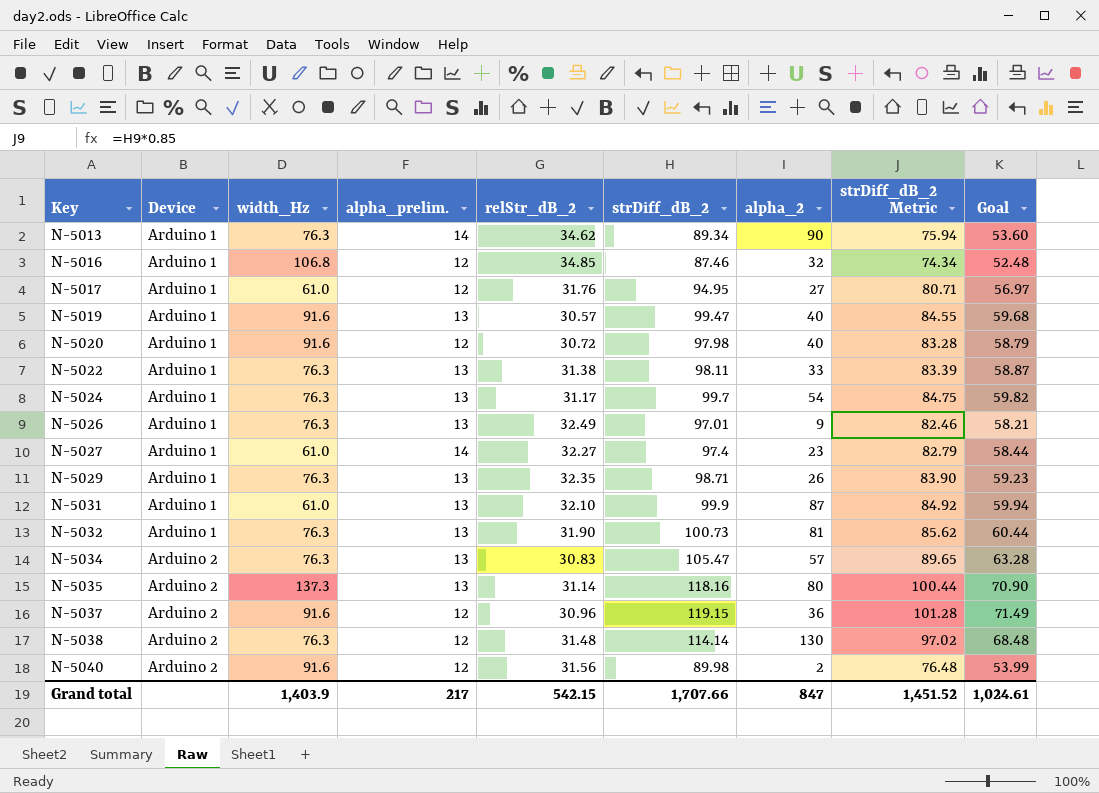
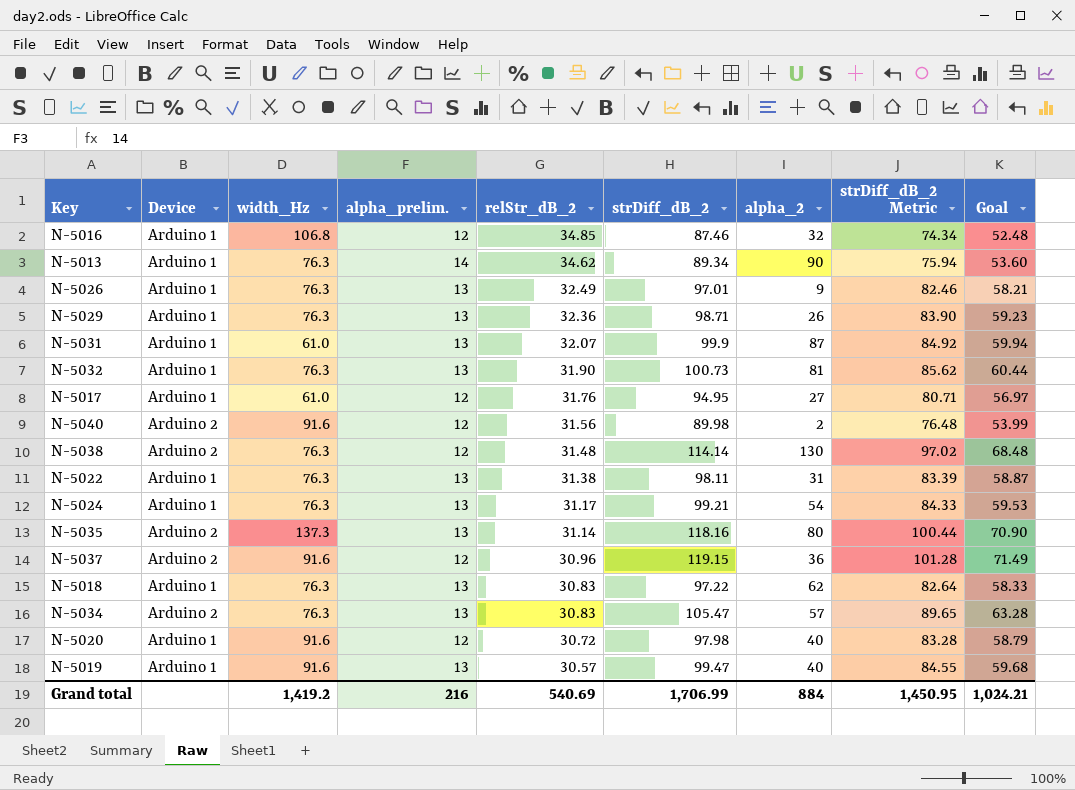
row order: Key ascending -> relStr_dB_2 descending
row N-5027: Arduino 1 | 61.0 | 14 | 32.27 | 97.4 | 23 | 82.79 | 58.44 -> none
N-5029 | relStr_dB_2: 32.35 -> 32.36
N-5031 | relStr_dB_2: 32.10 -> 32.07
N-5022 | alpha_2: 33 -> 31
N-5024 | strDiff_dB_2: 99.7 -> 99.21
N-5024 | strDiff_dB_2 Metric: 84.75 -> 84.33
N-5024 | Goal: 59.82 -> 59.53
row N-5018: none -> Arduino 1 | 76.3 | 13 | 30.83 | 97.22 | 62 | 82.64 | 58.33
Grand total | width_Hz: 1,403.9 -> 1,419.2
Grand total | alpha_prelim.: 217 -> 216
Grand total | relStr_dB_2: 542.15 -> 540.69
Grand total | strDiff_dB_2: 1,707.66 -> 1,706.99
Grand total | alpha_2: 847 -> 884
Grand total | strDiff_dB_2 Metric: 1,451.52 -> 1,450.95
Grand total | Goal: 1,024.61 -> 1,024.21

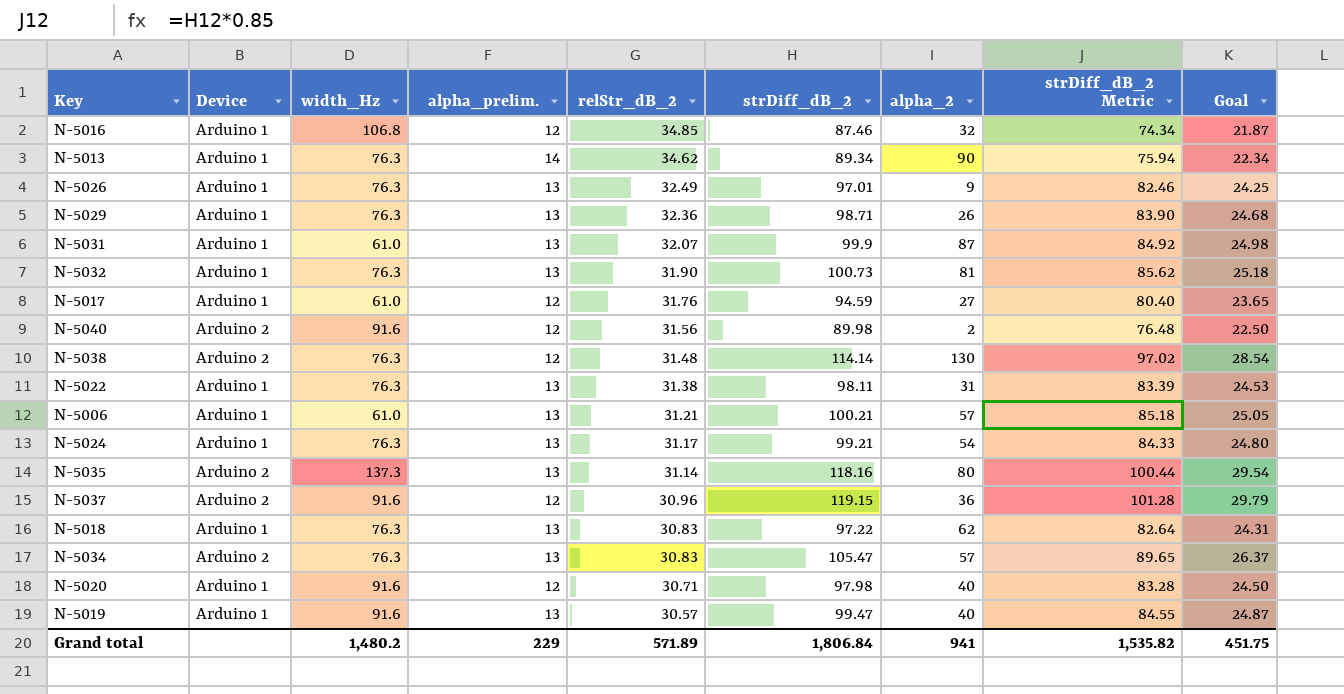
column Goal | formula: [strDiff_dB_2] * 0.6 -> [strDiff_dB_2] * 0.25
N-5017 | strDiff_dB_2: 94.95 -> 94.59
N-5017 | strDiff_dB_2 Metric: 80.71 -> 80.40
row N-5006: none -> Arduino 1 | 61.0 | 13 | 31.21 | 100.21 | 57 | 85.18 | 25.05
N-5020 | relStr_dB_2: 30.72 -> 30.71
Grand total | width_Hz: 1,419.2 -> 1,480.2
Grand total | alpha_prelim.: 216 -> 229
Grand total | relStr_dB_2: 540.69 -> 571.89
Grand total | strDiff_dB_2: 1,706.99 -> 1,806.84
Grand total | alpha_2: 884 -> 941
Grand total | strDiff_dB_2 Metric: 1,450.95 -> 1,535.82
Grand total | Goal: 1,024.21 -> 451.75

